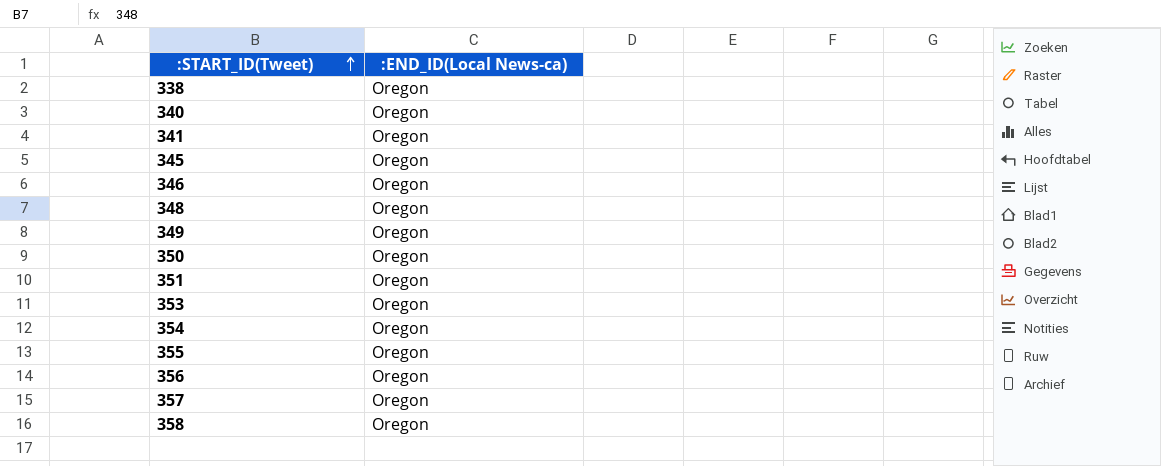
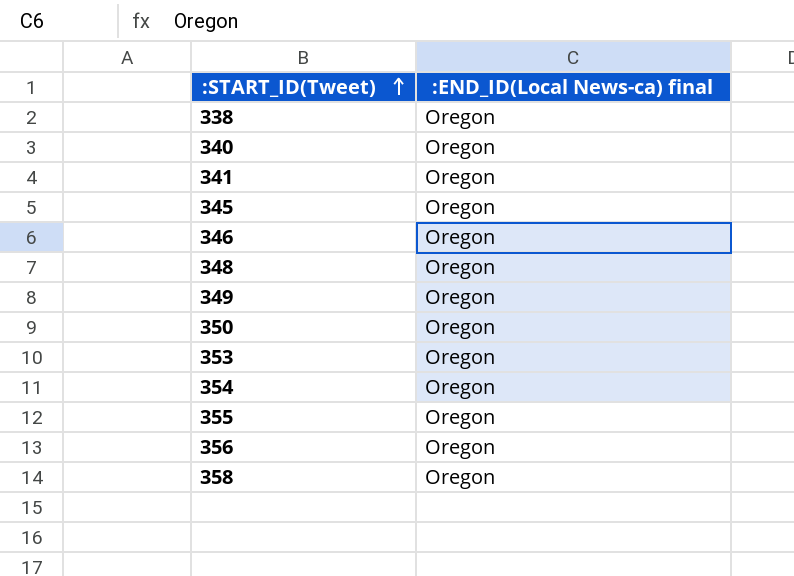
column name: :END_ID(Local News-ca) -> :END_ID(Local News-ca) final
row 351: Oregon -> none
row 357: Oregon -> none

